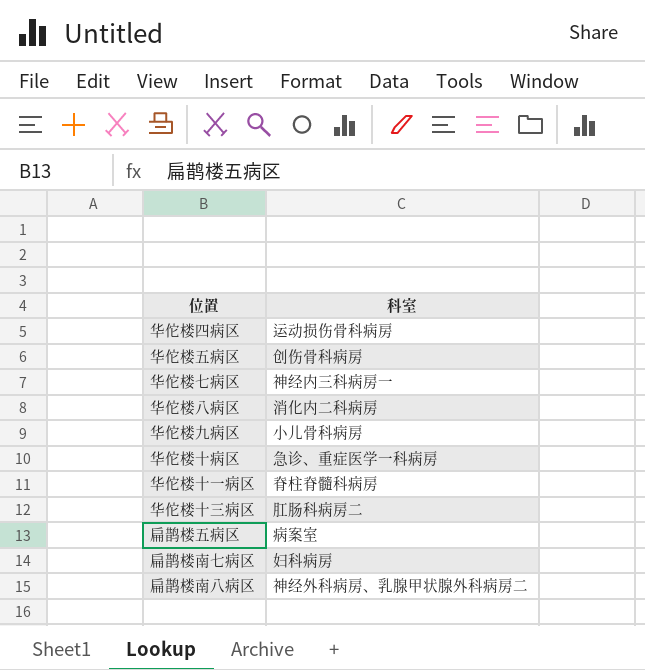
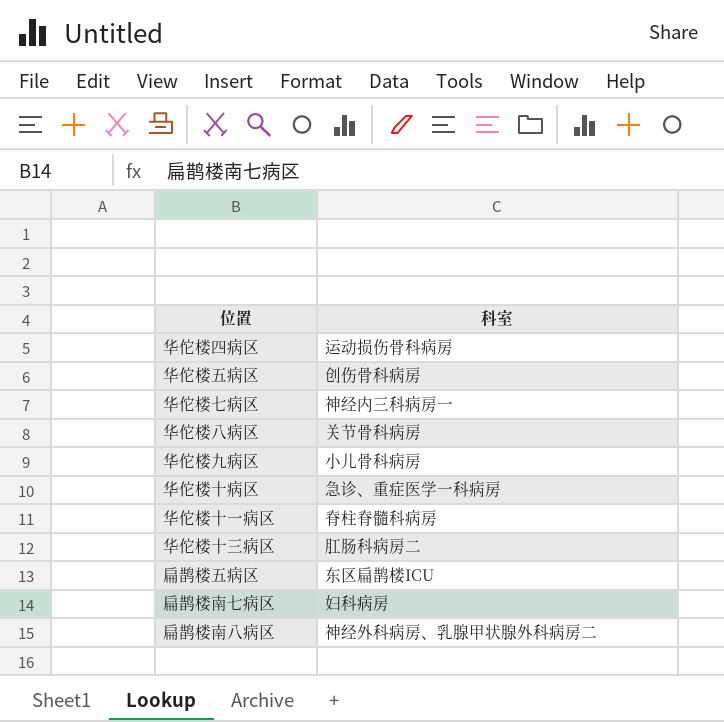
华佗楼八病区 | 科室: 消化内二科病房 -> 关节骨科病房
扁鹊楼五病区 | 科室: 病案室 -> 东区扁鹊楼ICU

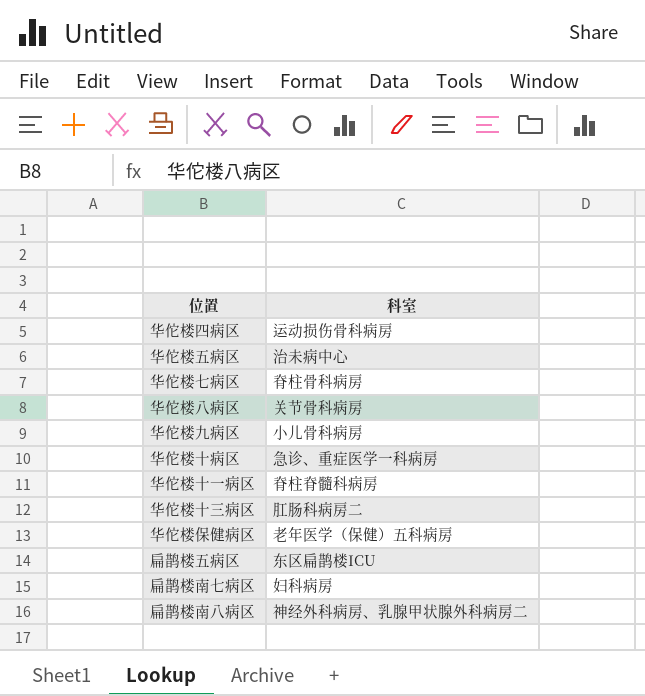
华佗楼五病区 | 科室: 创伤骨科病房 -> 治未病中心
华佗楼七病区 | 科室: 神经内三科病房一 -> 脊柱骨科病房
row 华佗楼保健病区: none -> 老年医学（保健）五科病房

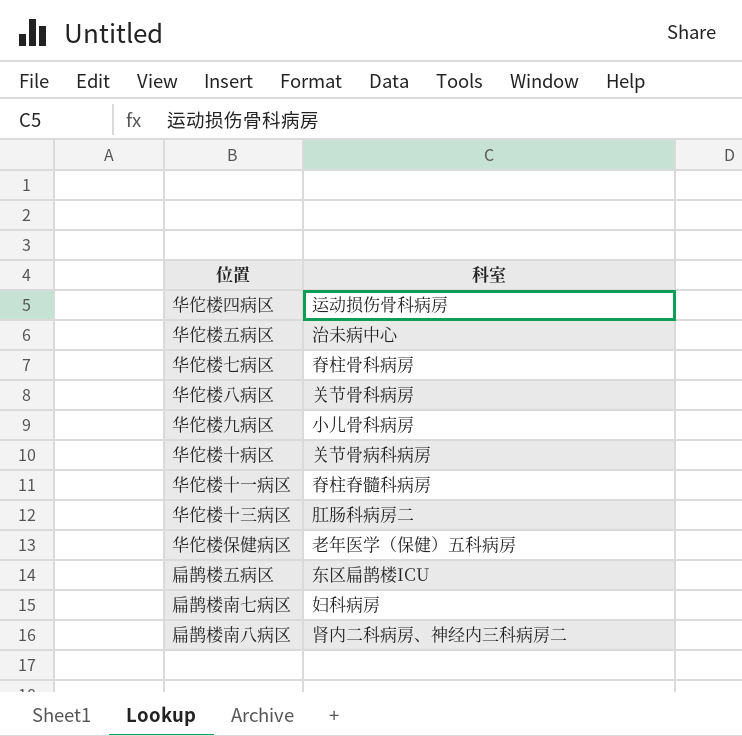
华佗楼十病区 | 科室: 急诊、重症医学一科病房 -> 关节骨病科病房
扁鹊楼南八病区 | 科室: 神经外科病房、乳腺甲状腺外科病房二 -> 肾内二科病房、神经内三科病房二

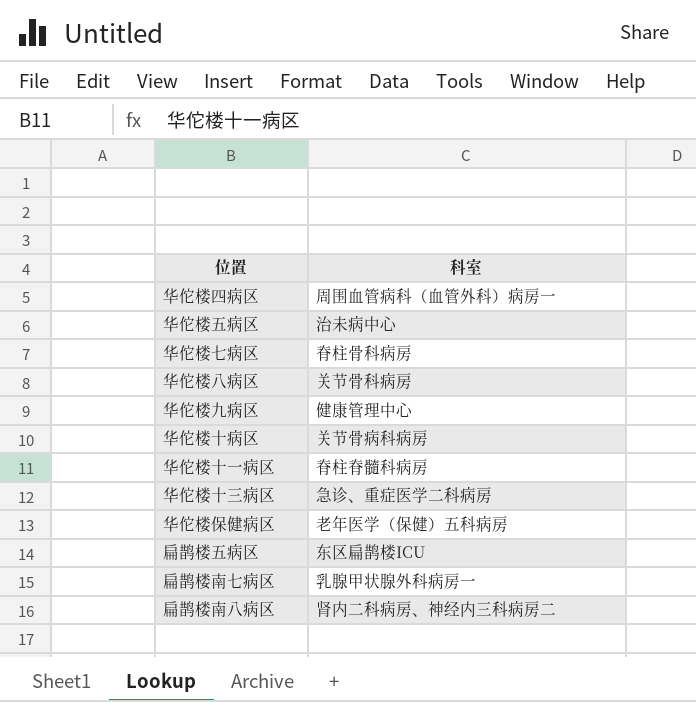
华佗楼四病区 | 科室: 运动损伤骨科病房 -> 周围血管病科（血管外科）病房一
华佗楼九病区 | 科室: 小儿骨科病房 -> 健康管理中心
华佗楼十三病区 | 科室: 肛肠科病房二 -> 急诊、重症医学二科病房
扁鹊楼南七病区 | 科室: 妇科病房 -> 乳腺甲状腺外科病房一

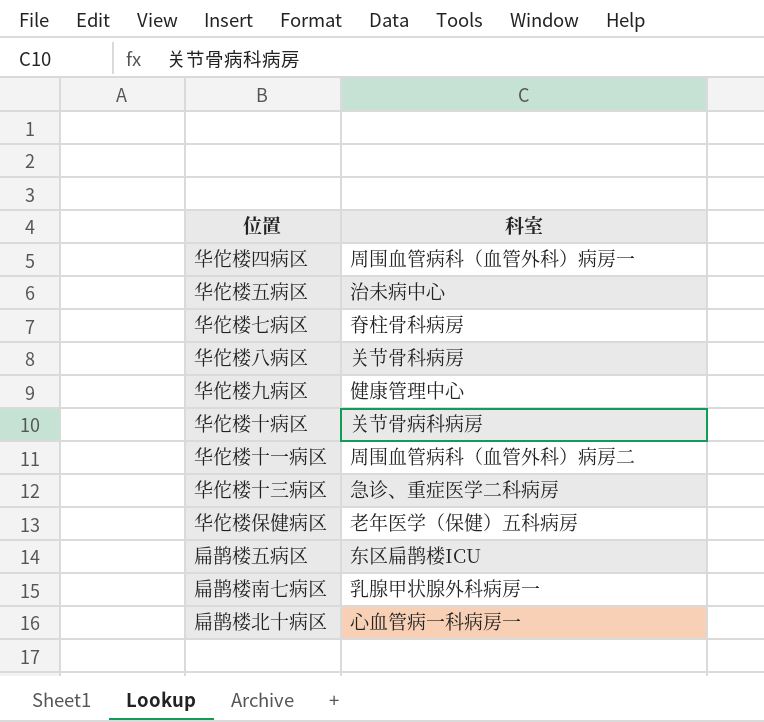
row 扁鹊楼南八病区: 肾内二科病房、神经内三科病房二 -> none
华佗楼十一病区 | 科室: 脊柱脊髓科病房 -> 周围血管病科（血管外科）病房二
row 扁鹊楼北十病区: none -> 心血管病一科病房一

